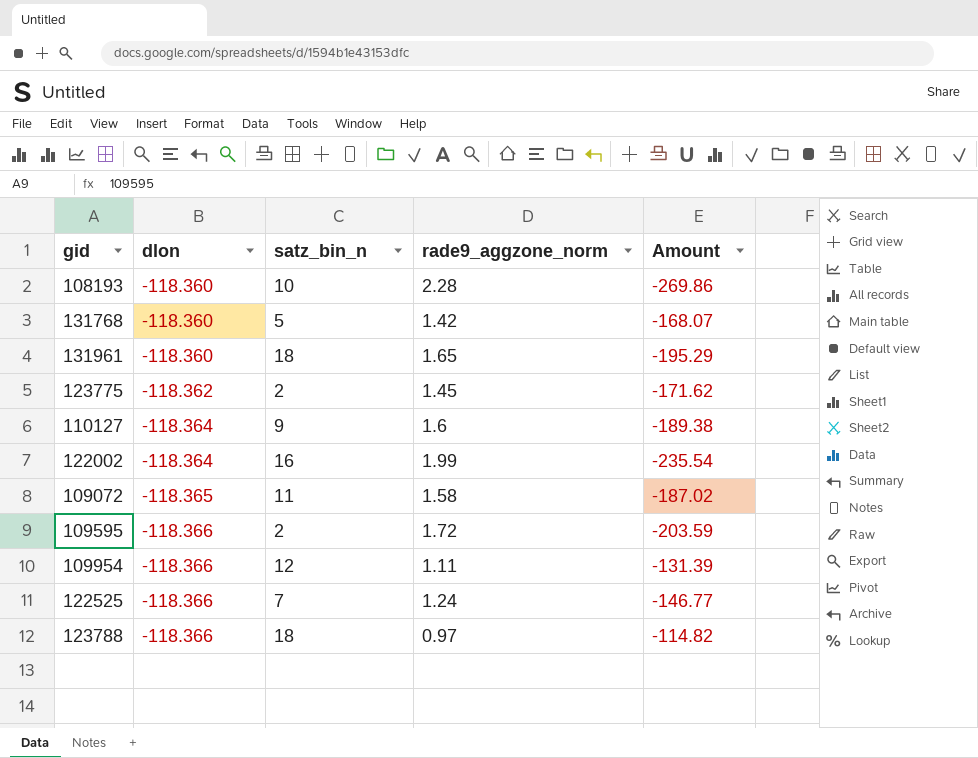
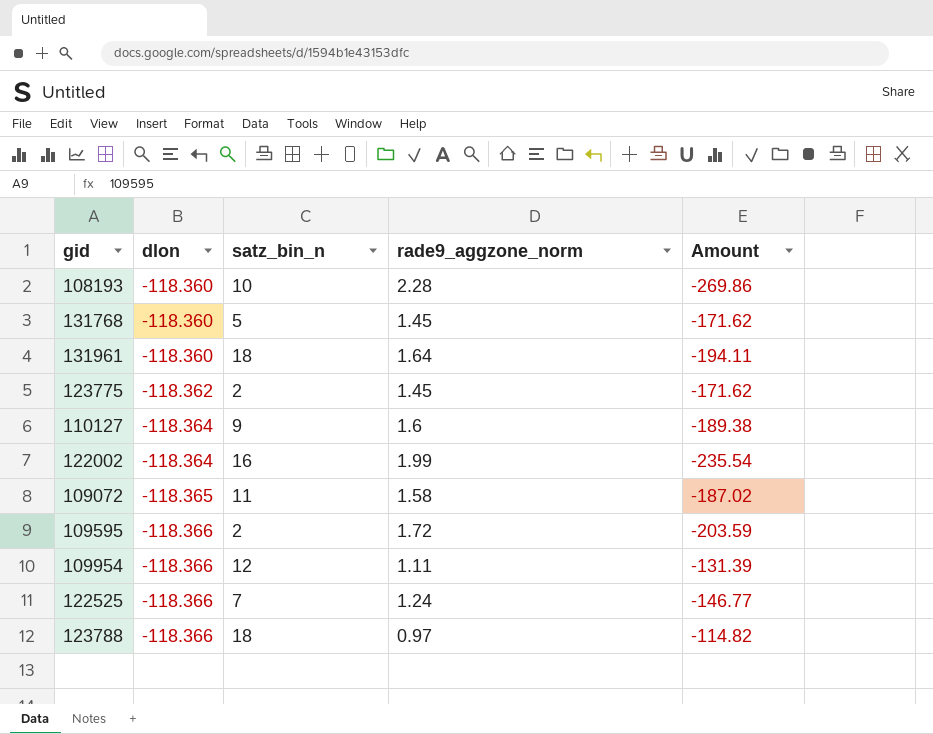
131768 | rade9_aggzone_norm: 1.42 -> 1.45
131768 | Amount: -168.07 -> -171.62
131961 | rade9_aggzone_norm: 1.65 -> 1.64
131961 | Amount: -195.29 -> -194.11

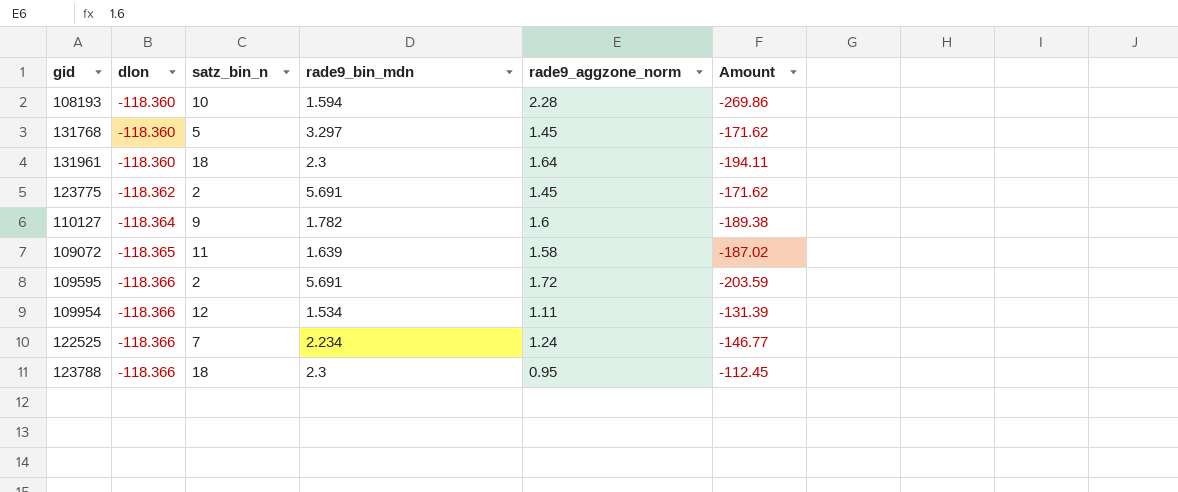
column rade9_bin_mdn | position: none -> 4
row 122002: -118.364 | 16 | 1.99 | -235.54 -> none
123788 | rade9_aggzone_norm: 0.97 -> 0.95
123788 | Amount: -114.82 -> -112.45

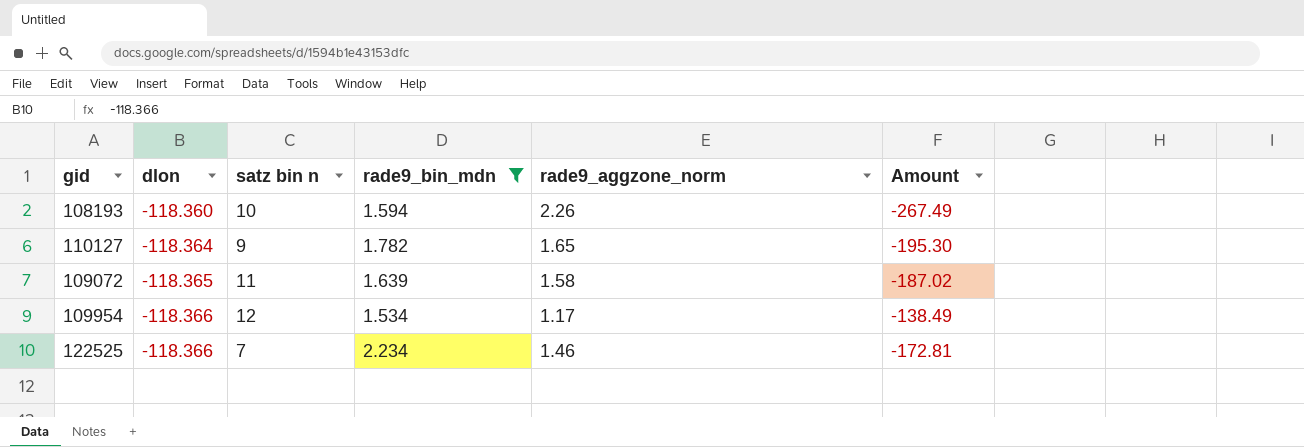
filter: none -> rade9_bin_mdn <= 2.234
column name: satz_bin_n -> satz bin n
108193 | rade9_aggzone_norm: 2.28 -> 2.26
108193 | Amount: -269.86 -> -267.49
110127 | rade9_aggzone_norm: 1.6 -> 1.65
110127 | Amount: -189.38 -> -195.30
109954 | rade9_aggzone_norm: 1.11 -> 1.17
109954 | Amount: -131.39 -> -138.49
122525 | rade9_aggzone_norm: 1.24 -> 1.46
122525 | Amount: -146.77 -> -172.81

